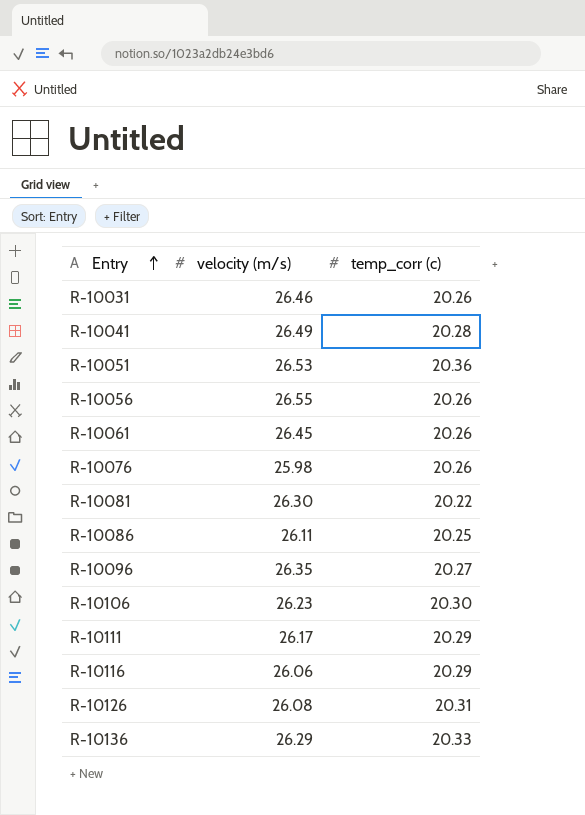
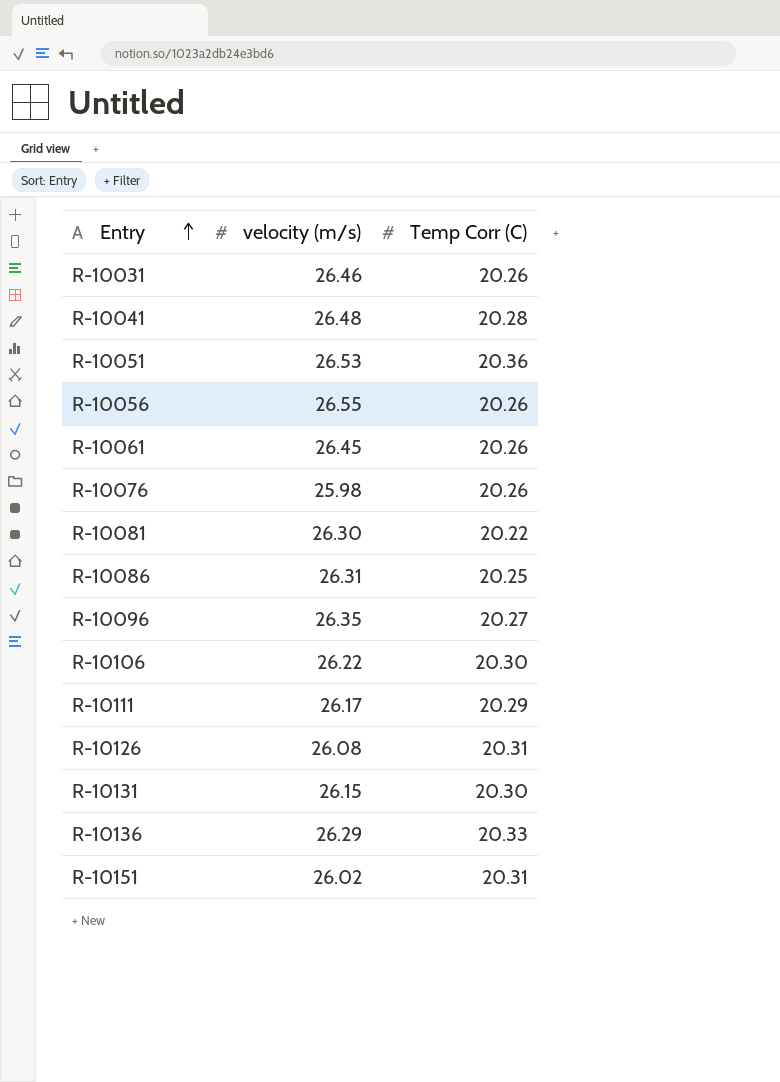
column name: temp_corr (c) -> Temp Corr (C)
row R-10116: 26.06 | 20.29 -> none
R-10041 | velocity (m/s): 26.49 -> 26.48
R-10086 | velocity (m/s): 26.11 -> 26.31
R-10106 | velocity (m/s): 26.23 -> 26.22
row R-10131: none -> 26.15 | 20.30
row R-10151: none -> 26.02 | 20.31

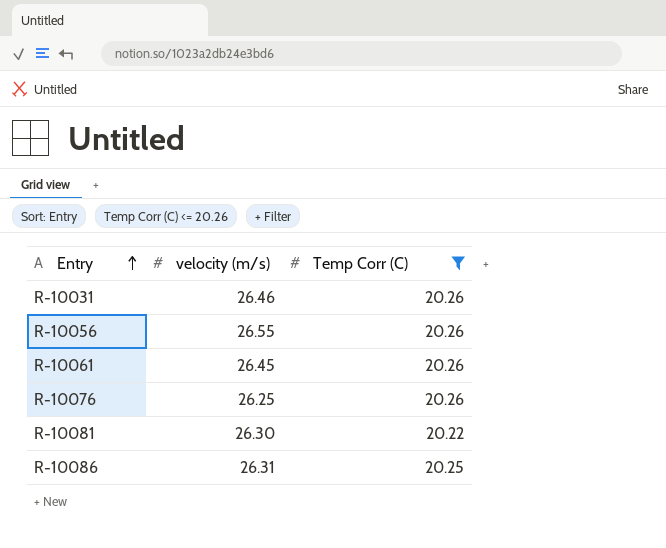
filter: none -> Temp Corr (C) <= 20.26
R-10076 | velocity (m/s): 25.98 -> 26.25

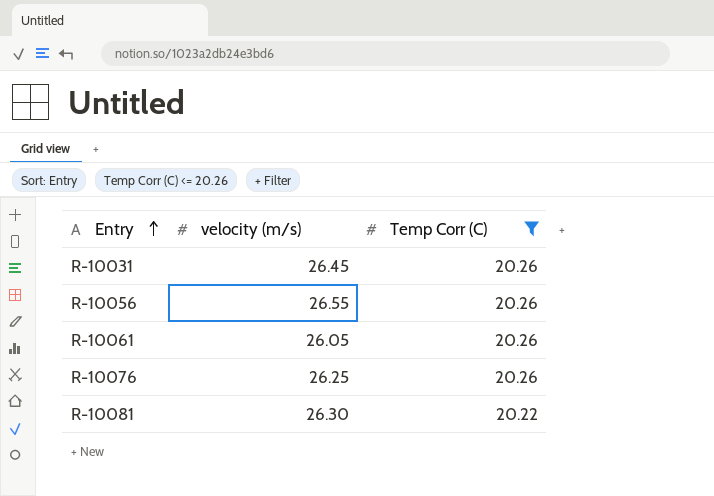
row R-10086: 26.31 | 20.25 -> none
R-10031 | velocity (m/s): 26.46 -> 26.45
R-10061 | velocity (m/s): 26.45 -> 26.05

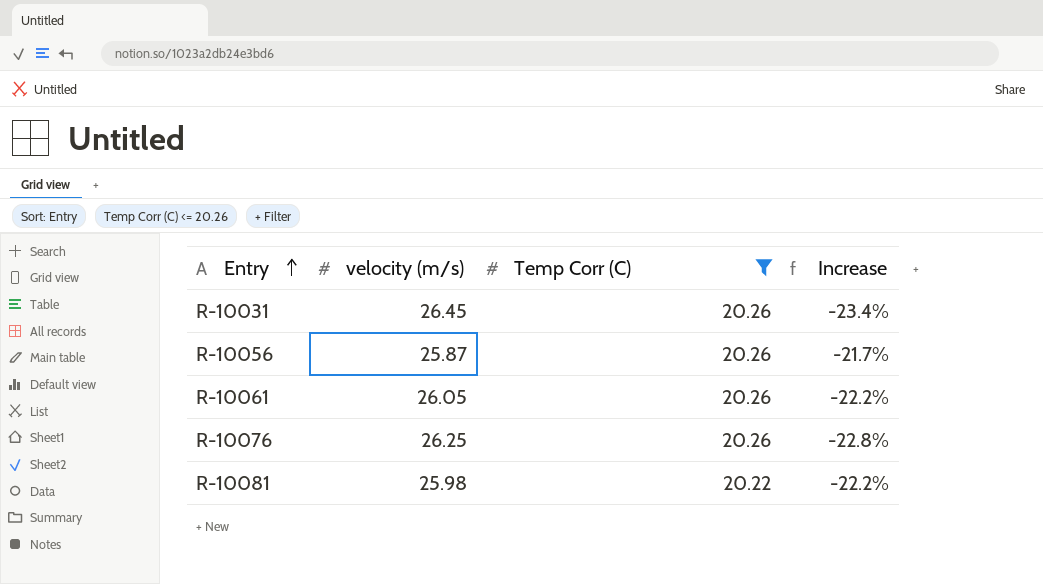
column Increase | formula: none -> ([Temp Corr (C)] - [velocity (m/s)]) / [velocity (m/s)]
R-10056 | velocity (m/s): 26.55 -> 25.87
R-10081 | velocity (m/s): 26.30 -> 25.98

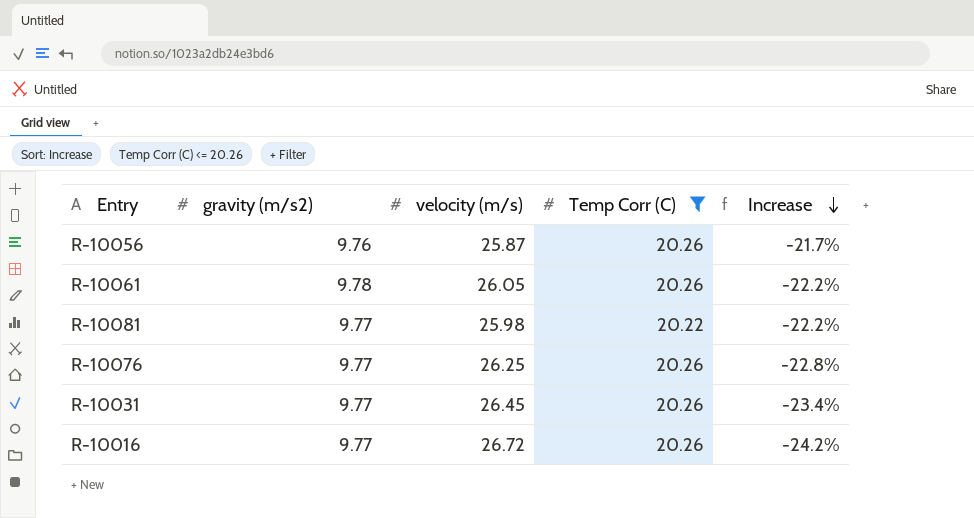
row order: Entry ascending -> Increase descending
column gravity (m/s2) | position: none -> 2
row R-10016: none -> 9.77 | 26.72 | 20.26 | -24.2%

